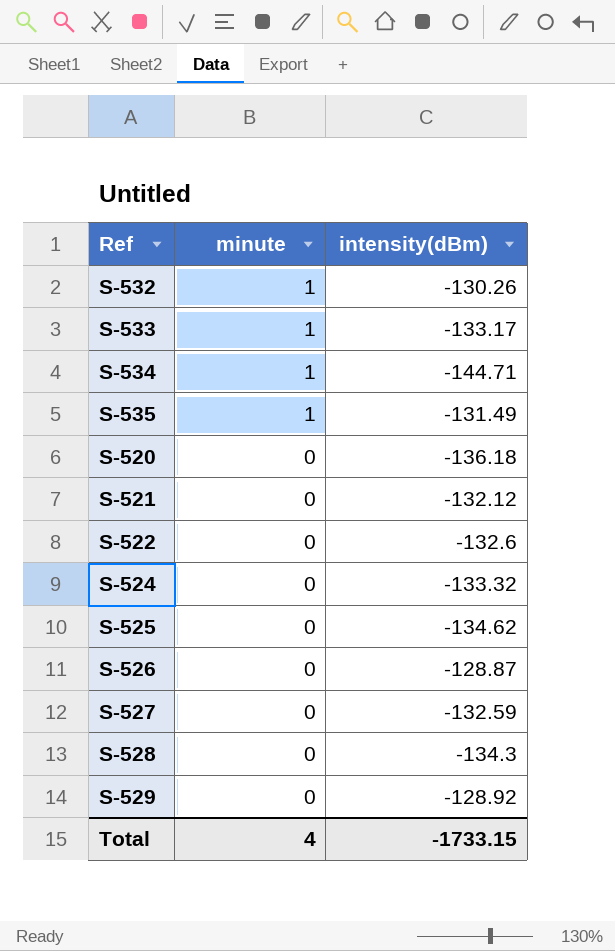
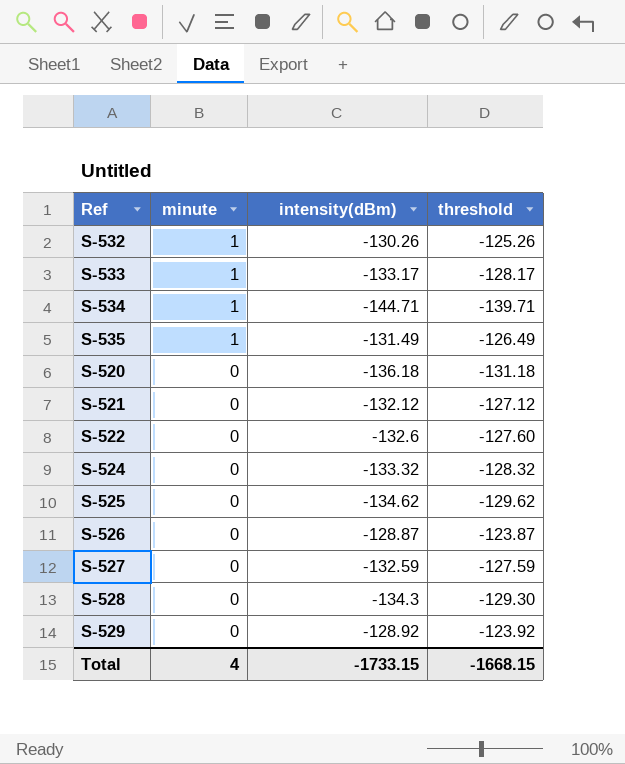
column threshold | formula: none -> [intensity(dBm)] + 5

